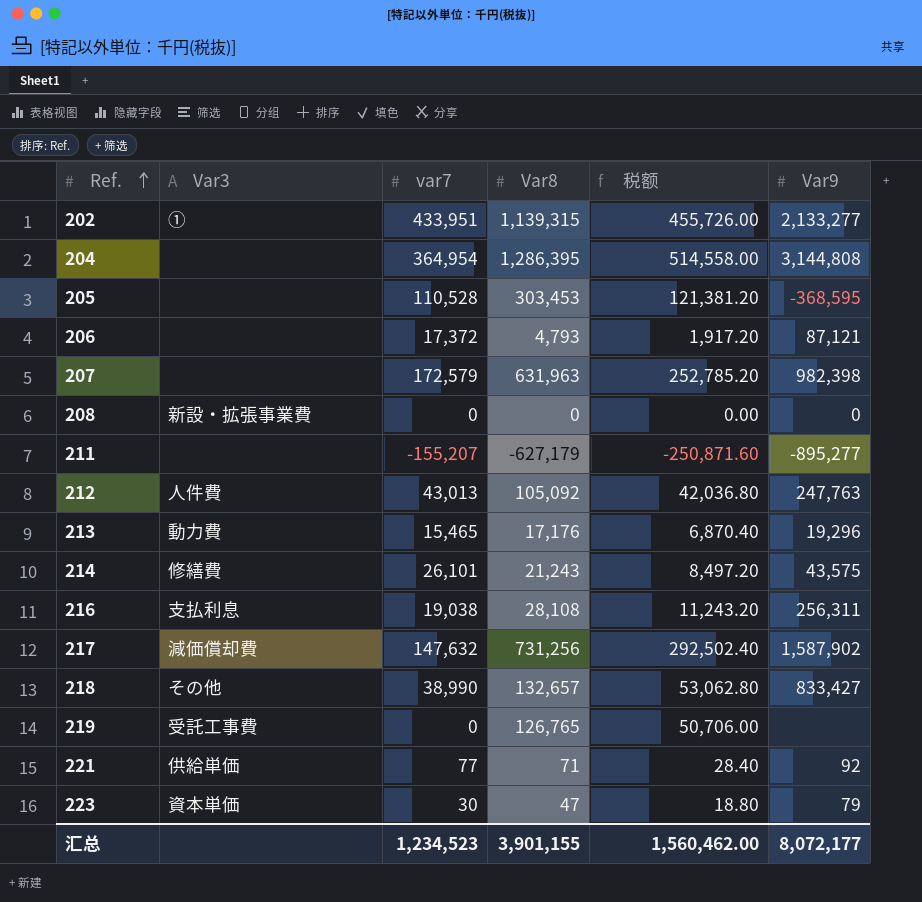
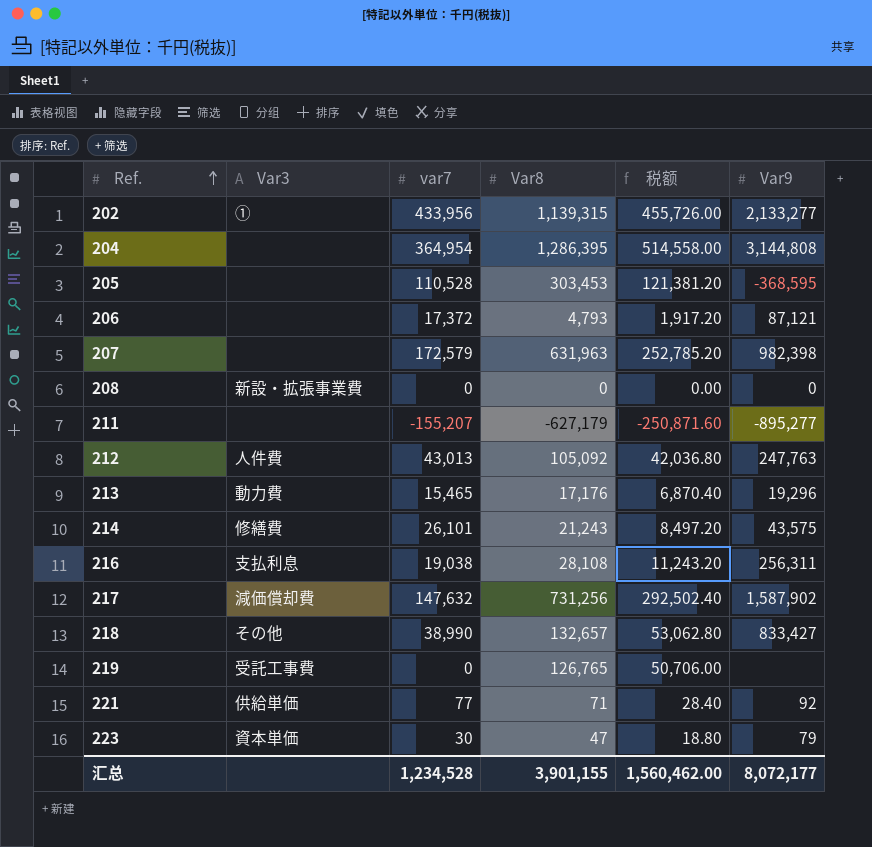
202 | var7: 433,951 -> 433,956
汇总 | var7: 1,234,523 -> 1,234,528

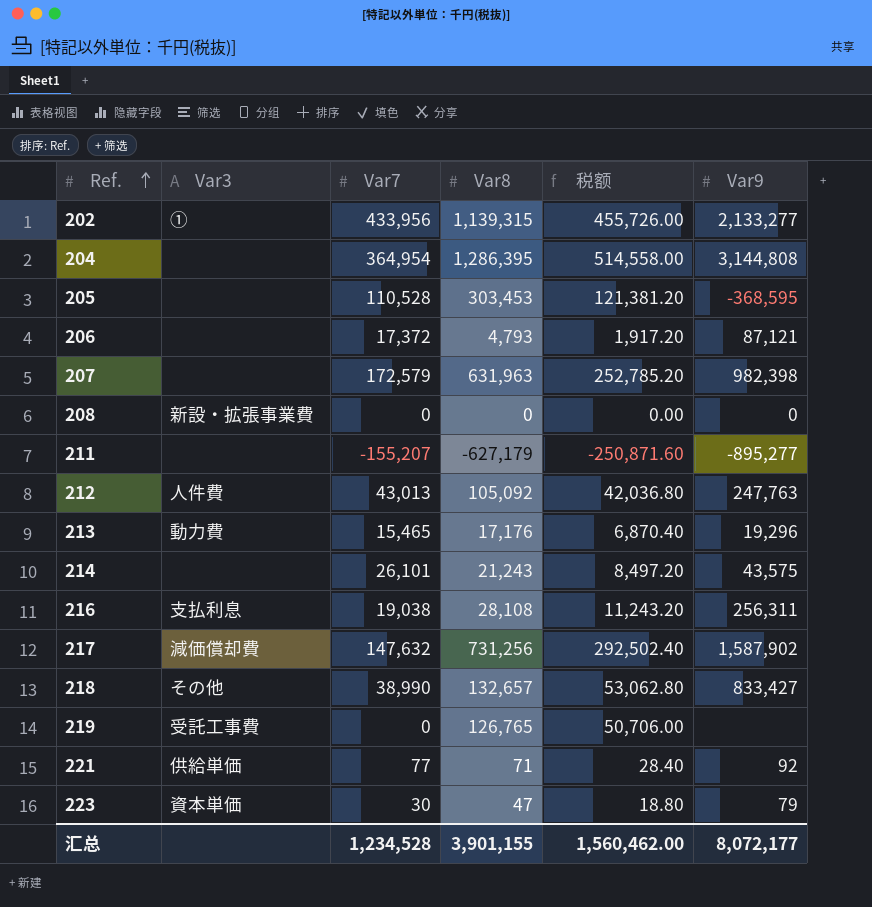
column name: var7 -> Var7
214 | Var3: 修繕費 -> none

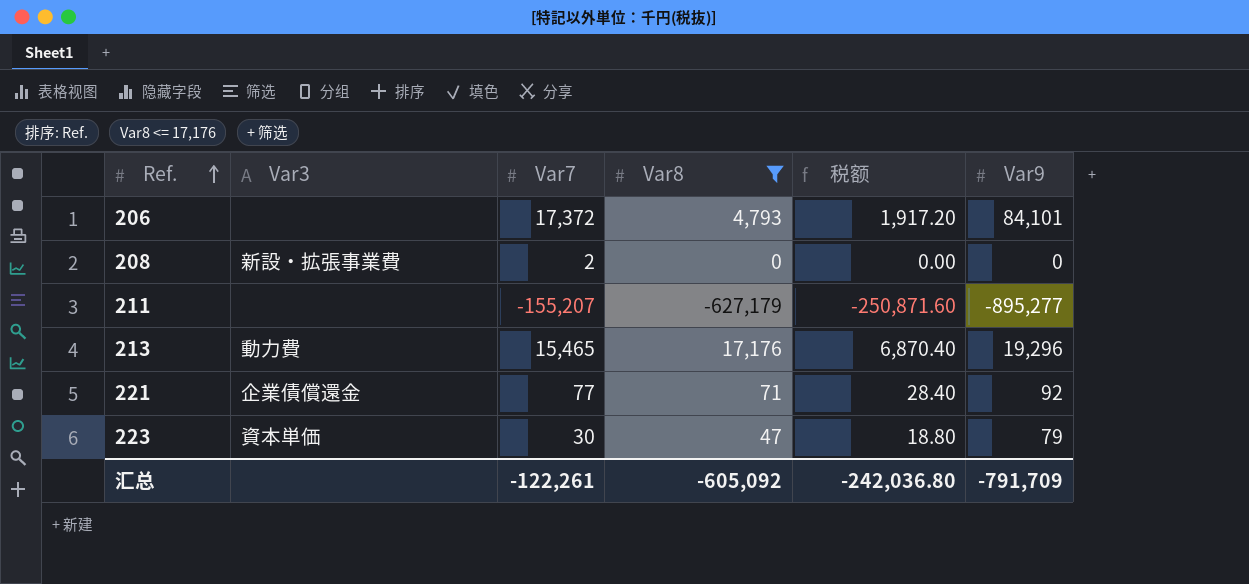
filter: none -> Var8 <= 17,176
206 | Var9: 87,121 -> 84,101
208 | Var7: 0 -> 2
221 | Var3: 供給単価 -> 企業債償還金
汇总 | Var7: 1,234,528 -> -122,261
汇总 | Var8: 3,901,155 -> -605,092
汇总 | 税额: 1,560,462.00 -> -242,036.80
汇总 | Var9: 8,072,177 -> -791,709

